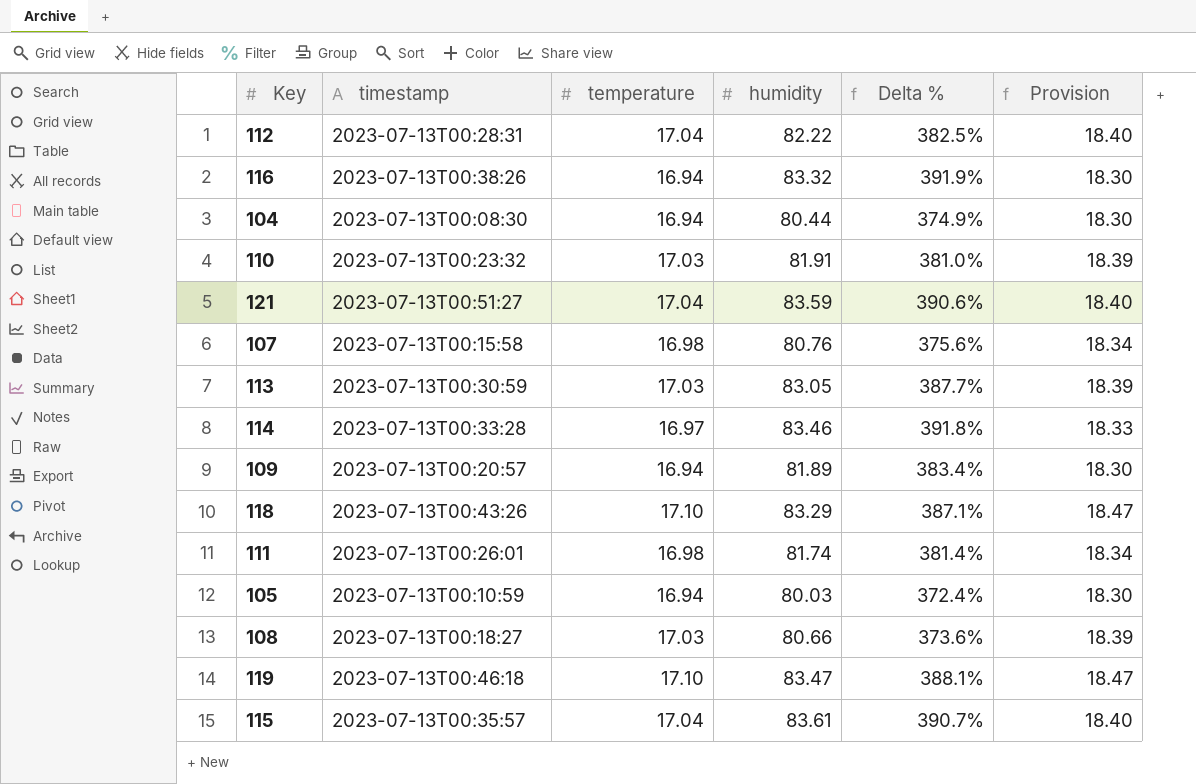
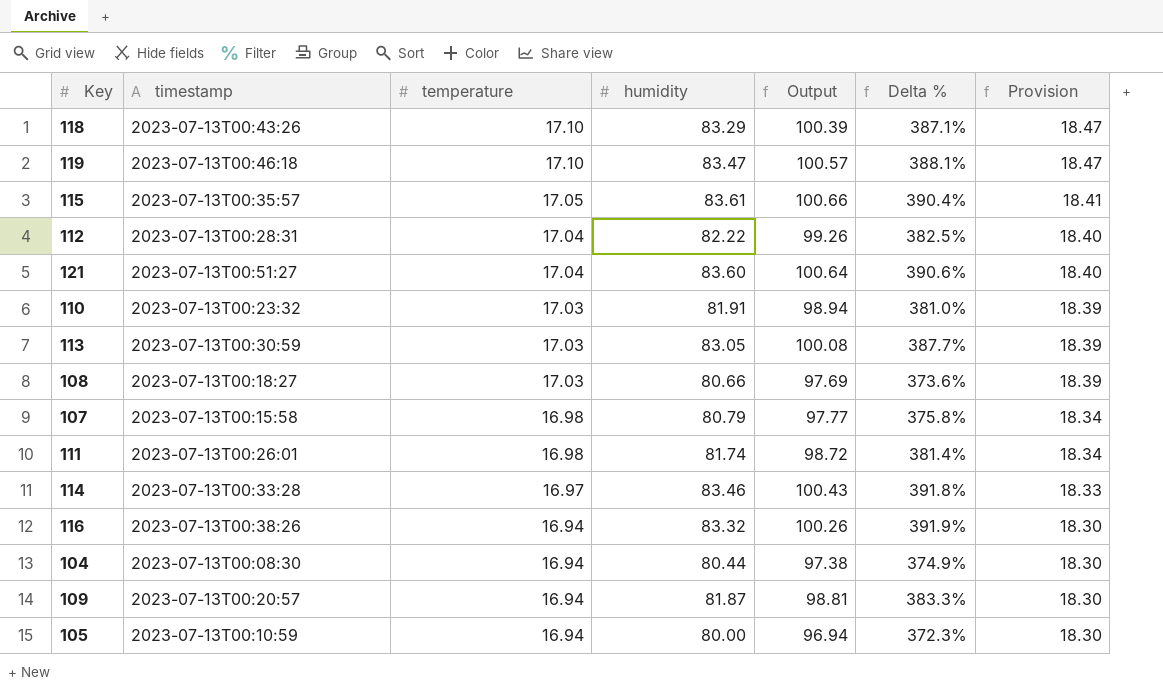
row order: none -> temperature descending
column Output | formula: none -> [temperature] + [humidity]
115 | temperature: 17.04 -> 17.05
115 | Delta %: 390.7% -> 390.4%
115 | Provision: 18.40 -> 18.41
121 | humidity: 83.59 -> 83.60
107 | humidity: 80.76 -> 80.79
107 | Delta %: 375.6% -> 375.8%
109 | humidity: 81.89 -> 81.87
109 | Delta %: 383.4% -> 383.3%
105 | humidity: 80.03 -> 80.00
105 | Delta %: 372.4% -> 372.3%

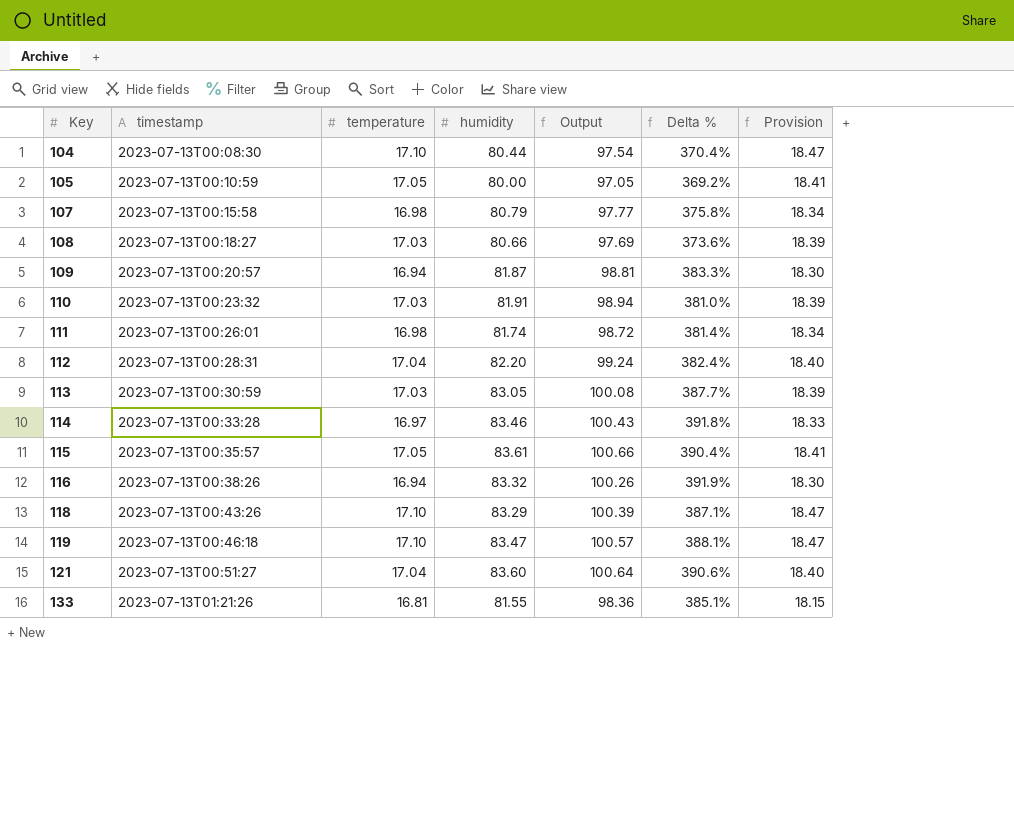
row order: temperature descending -> Key ascending
104 | temperature: 16.94 -> 17.10
104 | Output: 97.38 -> 97.54
104 | Delta %: 374.9% -> 370.4%
104 | Provision: 18.30 -> 18.47
105 | temperature: 16.94 -> 17.05
105 | Output: 96.94 -> 97.05
105 | Delta %: 372.3% -> 369.2%
105 | Provision: 18.30 -> 18.41
112 | humidity: 82.22 -> 82.20
112 | Output: 99.26 -> 99.24
112 | Delta %: 382.5% -> 382.4%
row 133: none -> 2023-07-13T01:21:26 | 16.81 | 81.55 | 98.36 | 385.1% | 18.15

